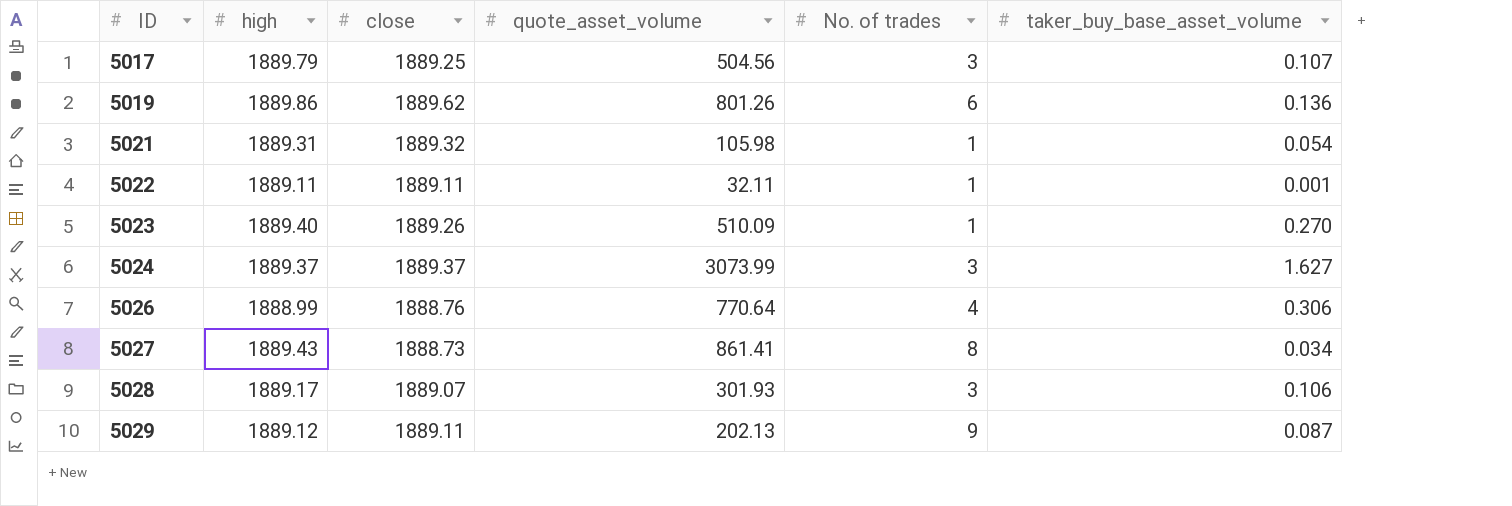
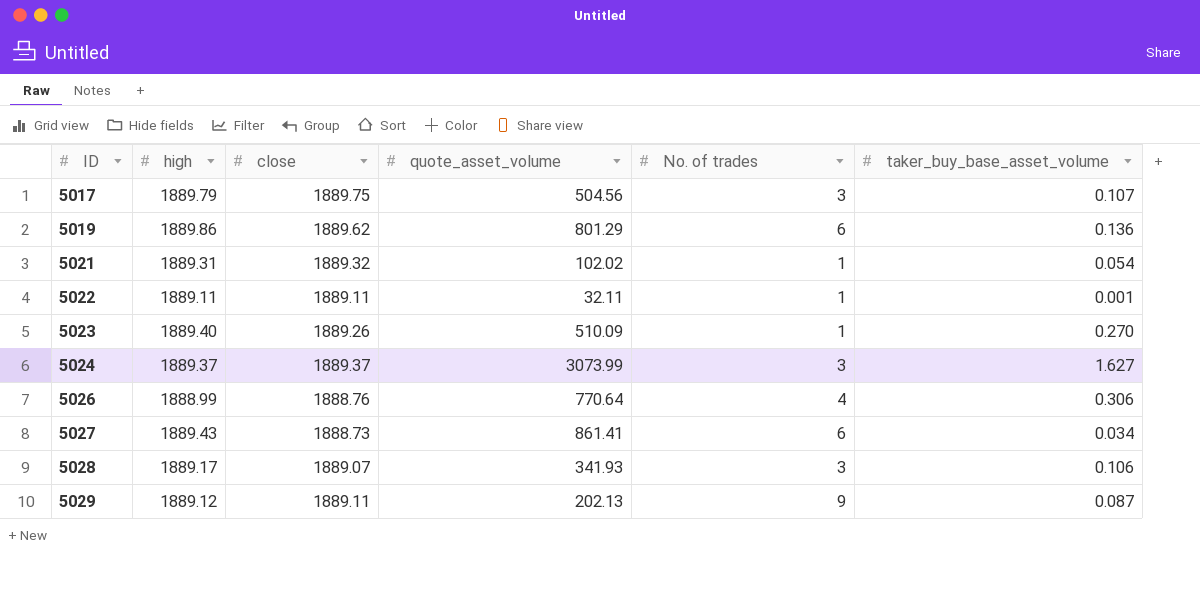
5017 | close: 1889.25 -> 1889.75
5019 | quote_asset_volume: 801.26 -> 801.29
5021 | quote_asset_volume: 105.98 -> 102.02
5027 | No. of trades: 8 -> 6
5028 | quote_asset_volume: 301.93 -> 341.93

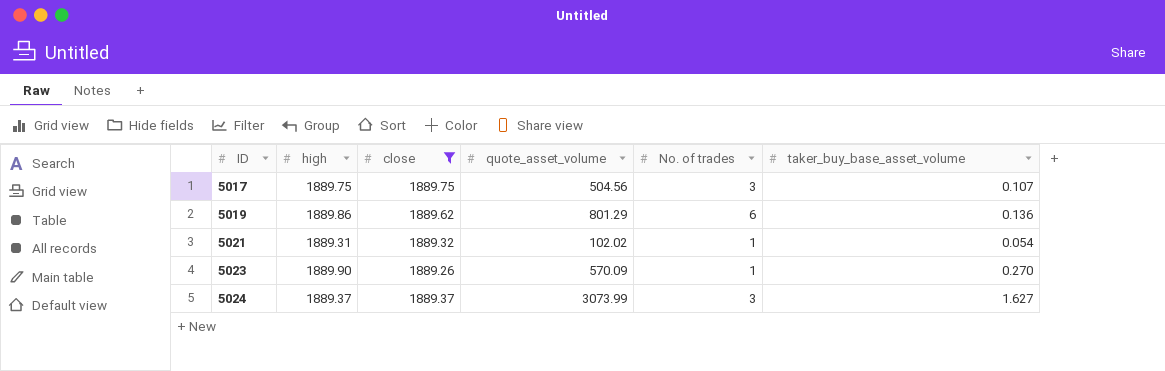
filter: none -> close >= 1889.26
5017 | high: 1889.79 -> 1889.75
5023 | high: 1889.40 -> 1889.90
5023 | quote_asset_volume: 510.09 -> 570.09

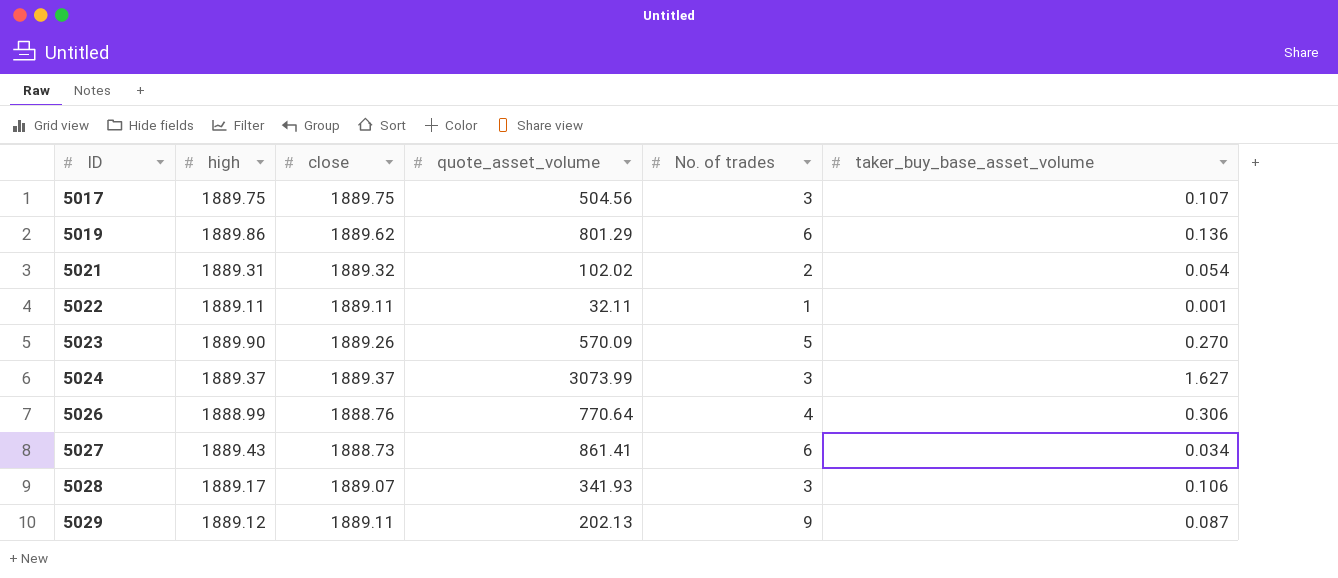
filter: close >= 1889.26 -> none
5021 | No. of trades: 1 -> 2
5023 | No. of trades: 1 -> 5

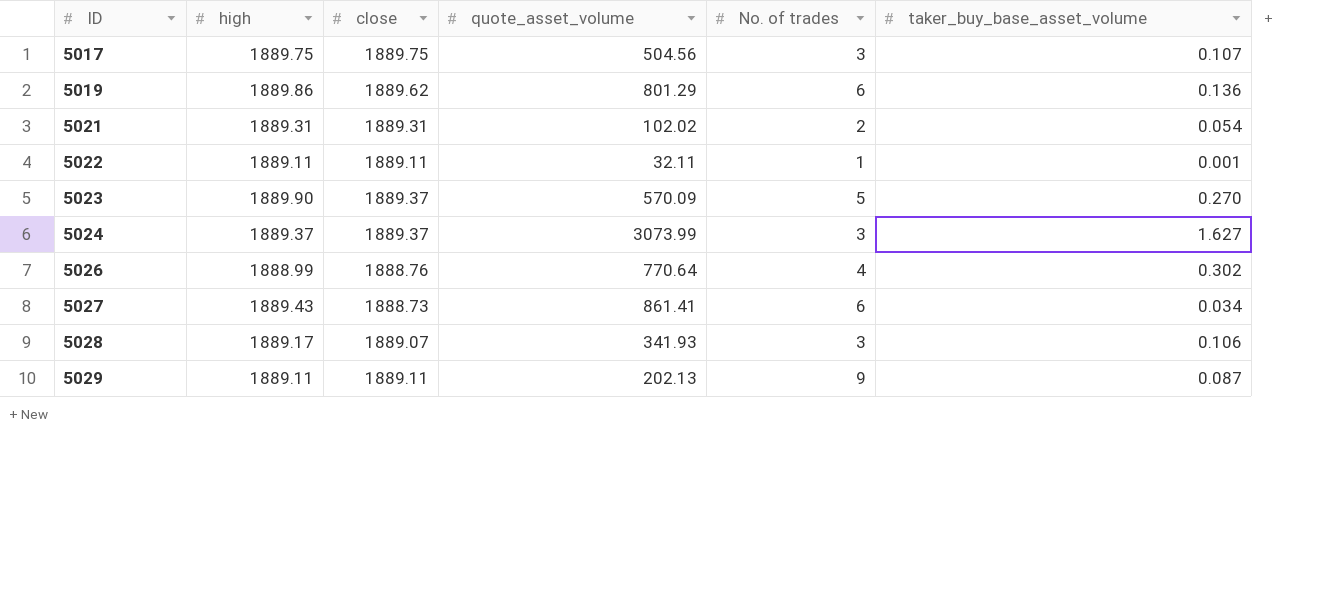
5021 | close: 1889.32 -> 1889.31
5023 | close: 1889.26 -> 1889.37
5026 | taker_buy_base_asset_volume: 0.306 -> 0.302
5029 | high: 1889.12 -> 1889.11

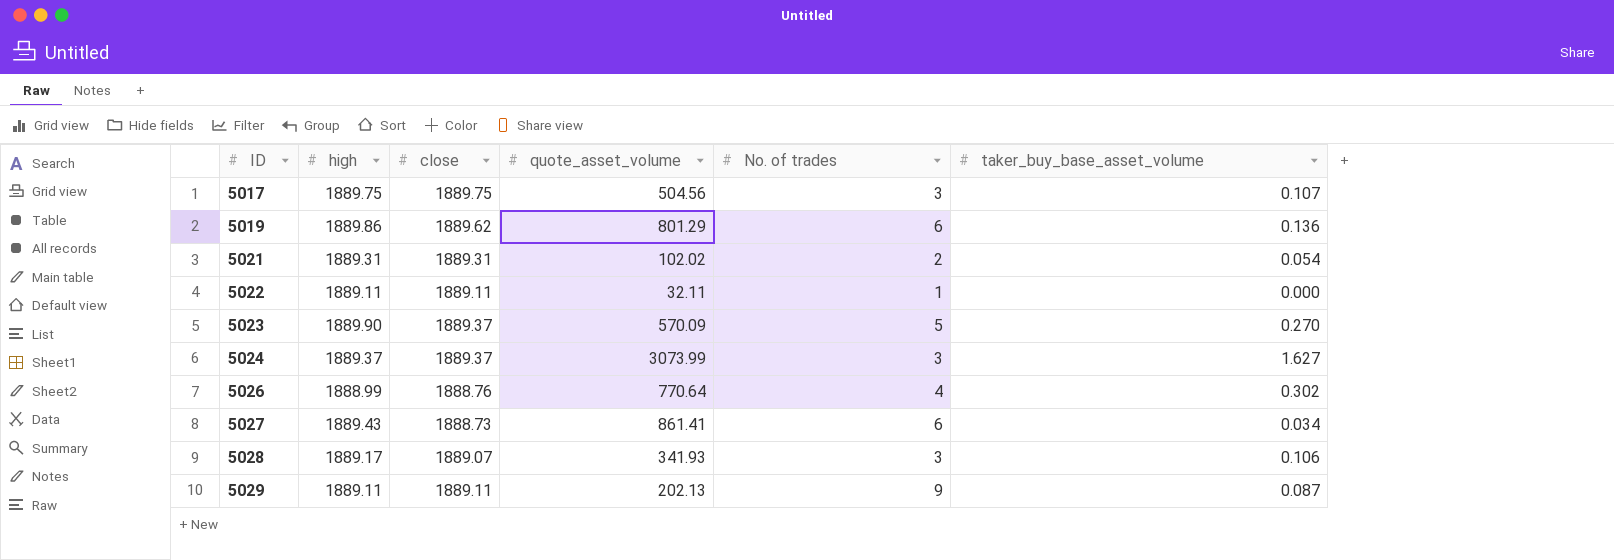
5022 | taker_buy_base_asset_volume: 0.001 -> 0.000

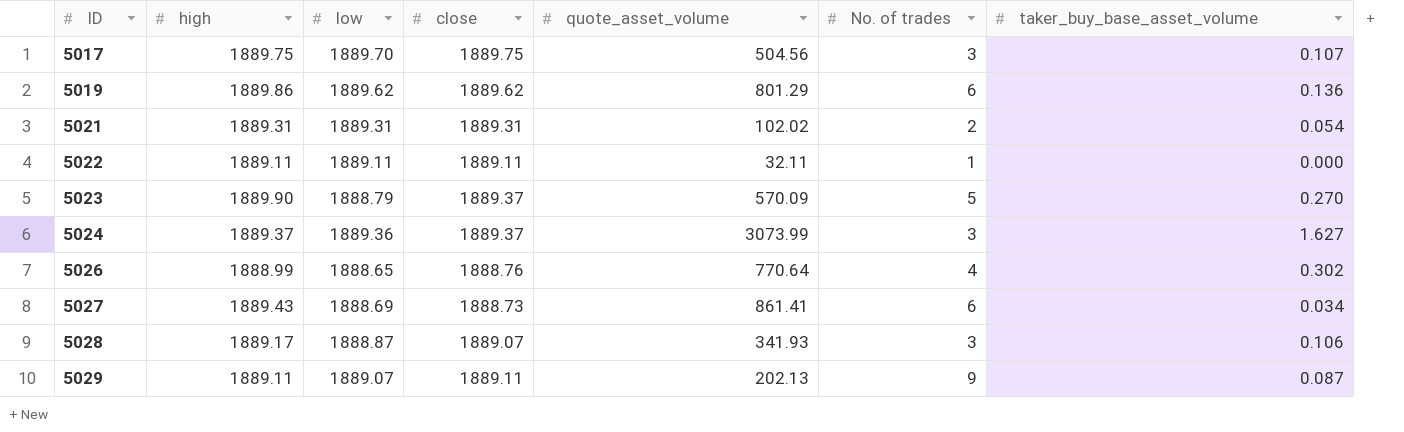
column low | position: none -> 3

